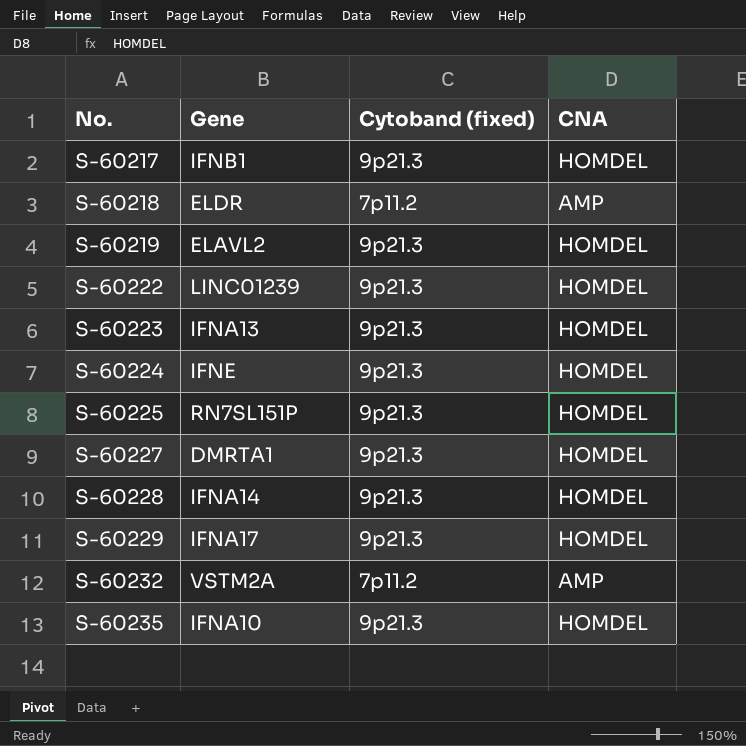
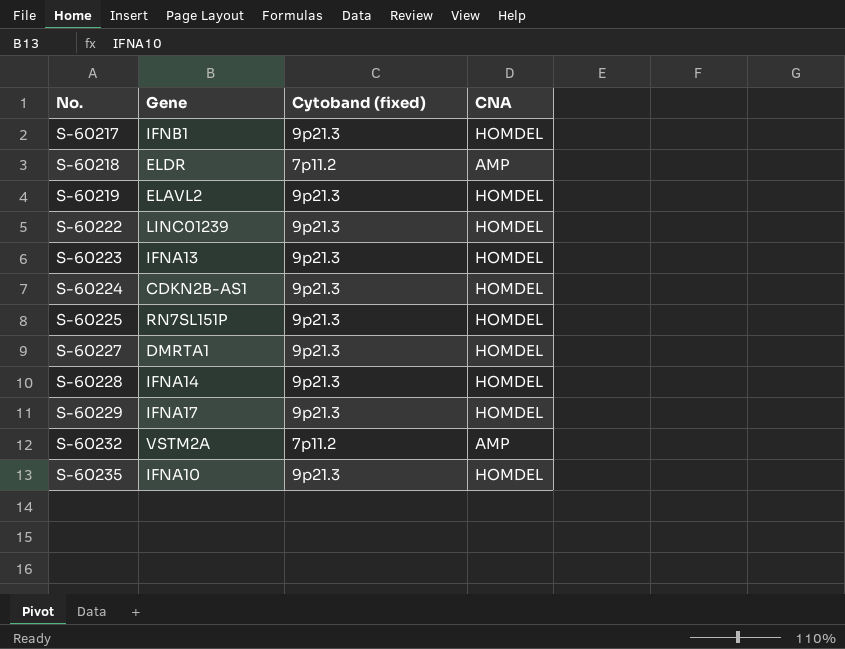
S-60224 | Gene: IFNE -> CDKN2B-AS1

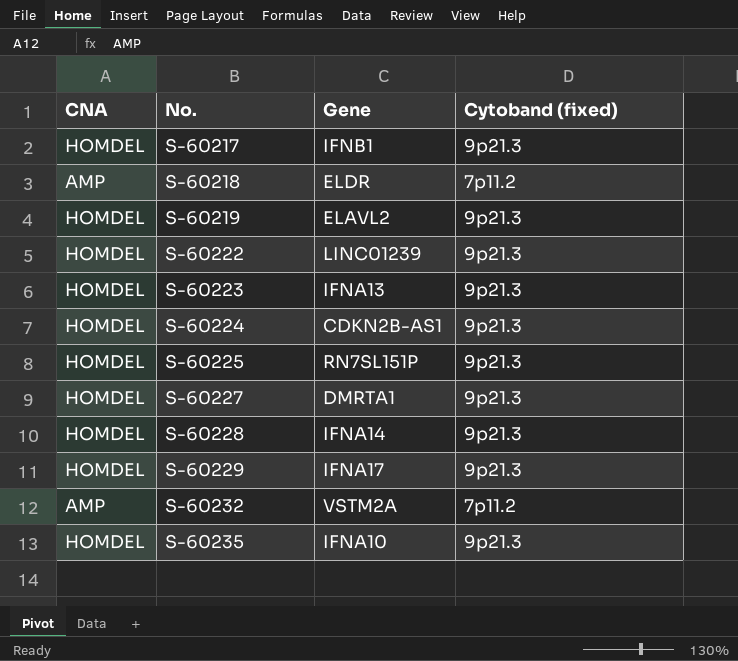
column CNA | position: 4 -> 1

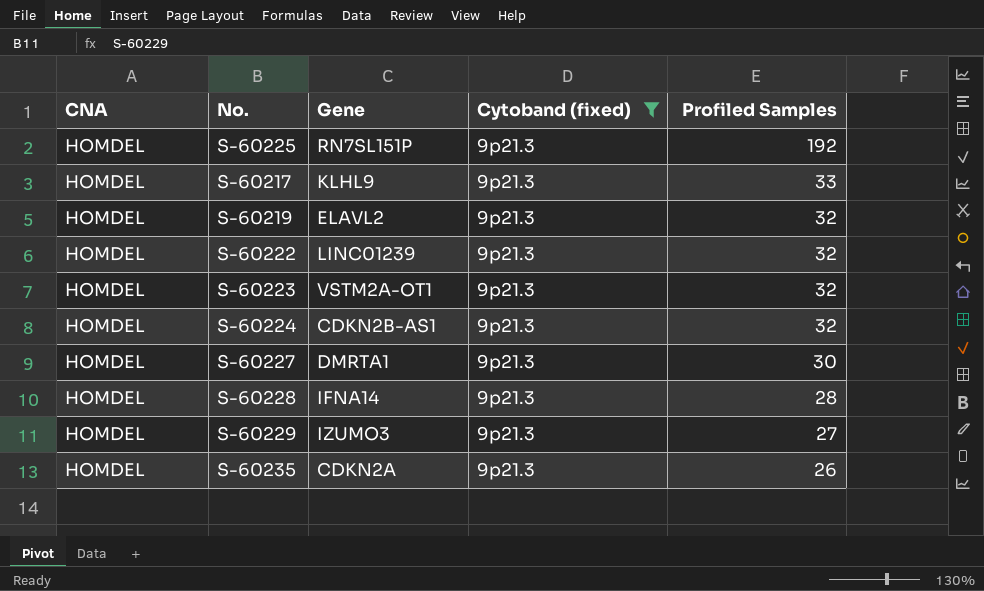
filter: none -> Cytoband (fixed) = 9p21.3
row order: No. ascending -> Profiled Samples descending
column Profiled Samples | position: none -> 5
S-60217 | Gene: IFNB1 -> KLHL9
S-60223 | Gene: IFNA13 -> VSTM2A-OT1
S-60229 | Gene: IFNA17 -> IZUMO3
S-60235 | Gene: IFNA10 -> CDKN2A

